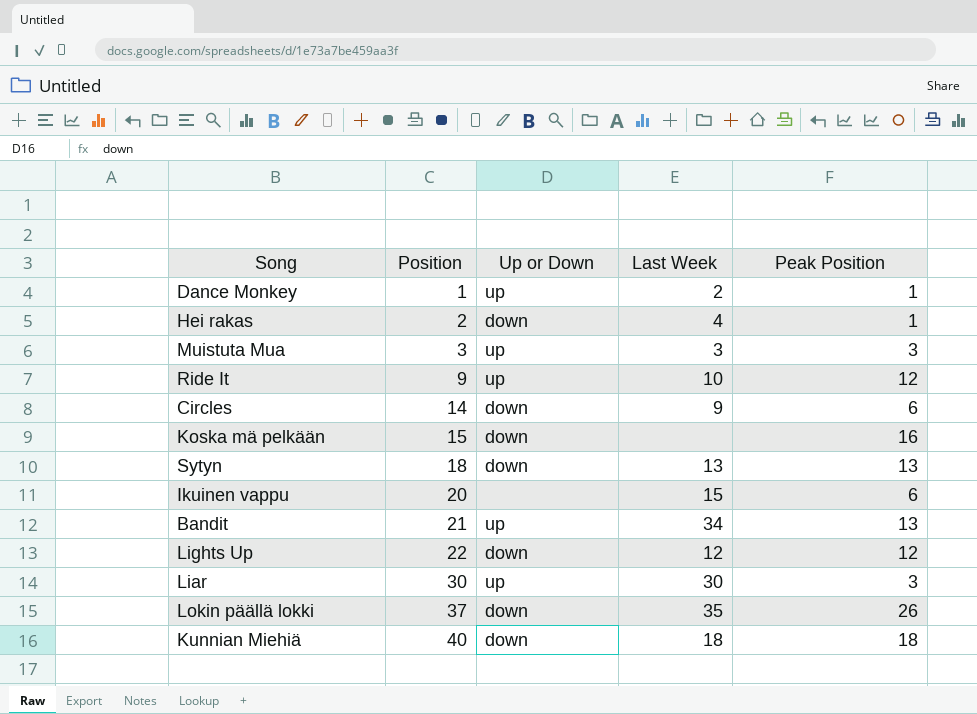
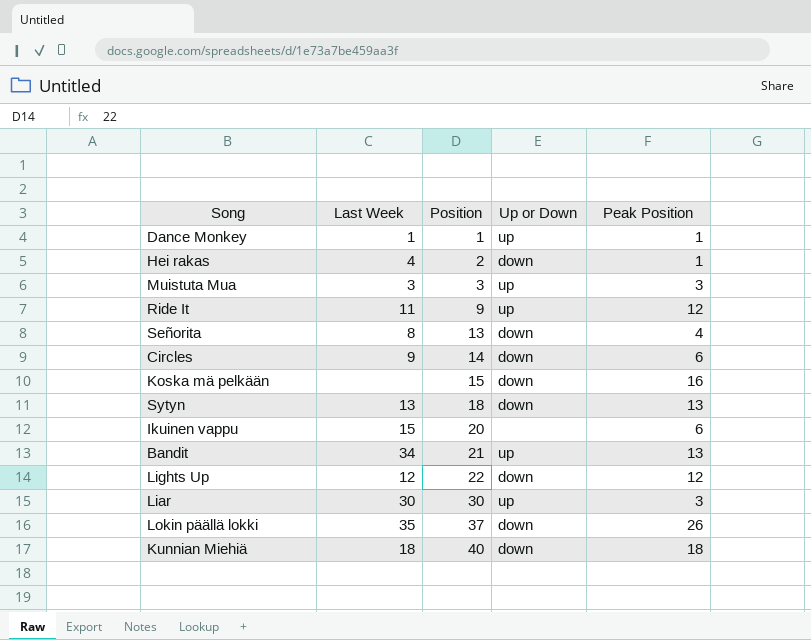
column Last Week | position: 4 -> 2
Dance Monkey | Last Week: 2 -> 1
Ride It | Last Week: 10 -> 11
row Señorita: none -> 8 | 13 | down | 4

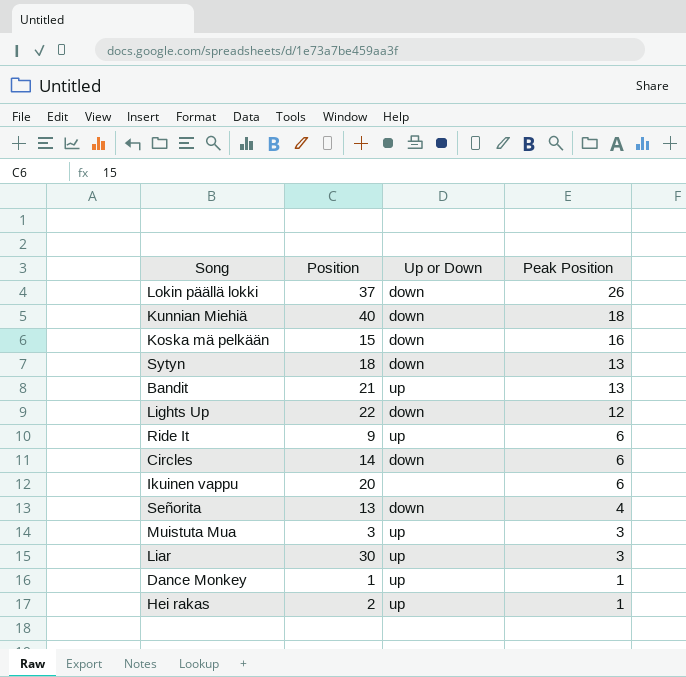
row order: Position ascending -> Peak Position descending
column Last Week | position: 2 -> none
Ride It | Peak Position: 12 -> 6
Hei rakas | Up or Down: down -> up

